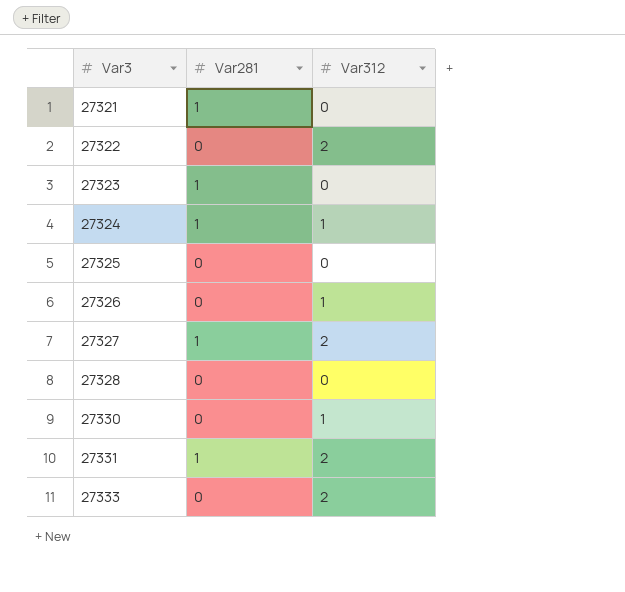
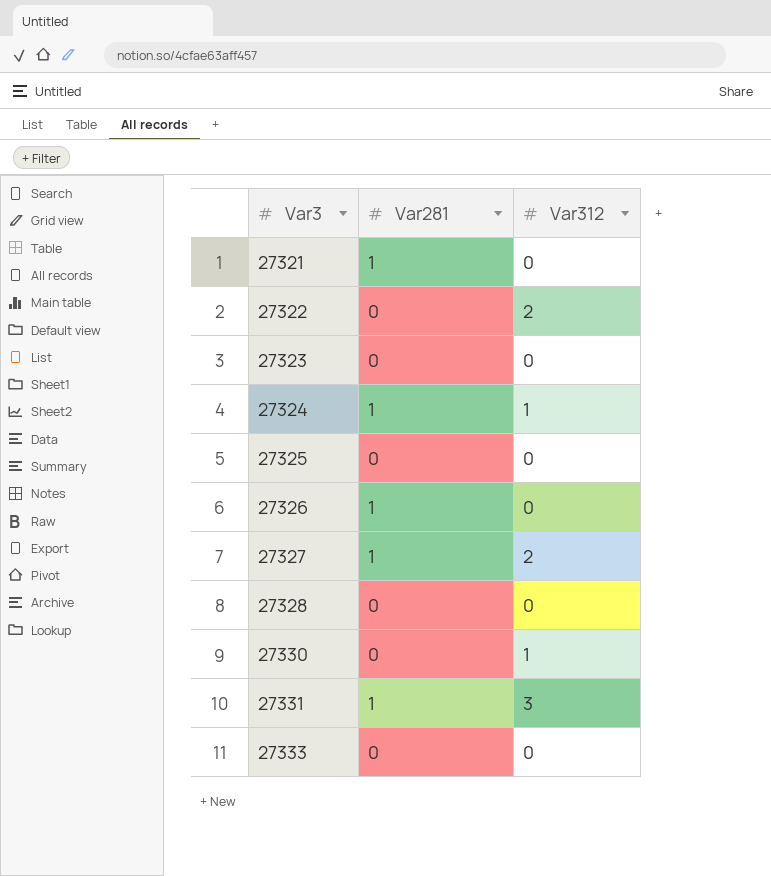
27323 | Var281: 1 -> 0
27326 | Var281: 0 -> 1
27326 | Var312: 1 -> 0
27331 | Var312: 2 -> 3
27333 | Var312: 2 -> 0

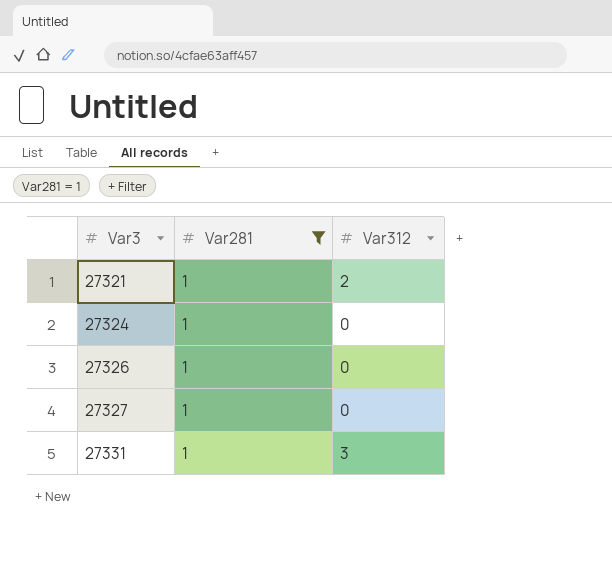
filter: none -> Var281 = 1
27321 | Var312: 0 -> 2
27324 | Var312: 1 -> 0
27327 | Var312: 2 -> 0

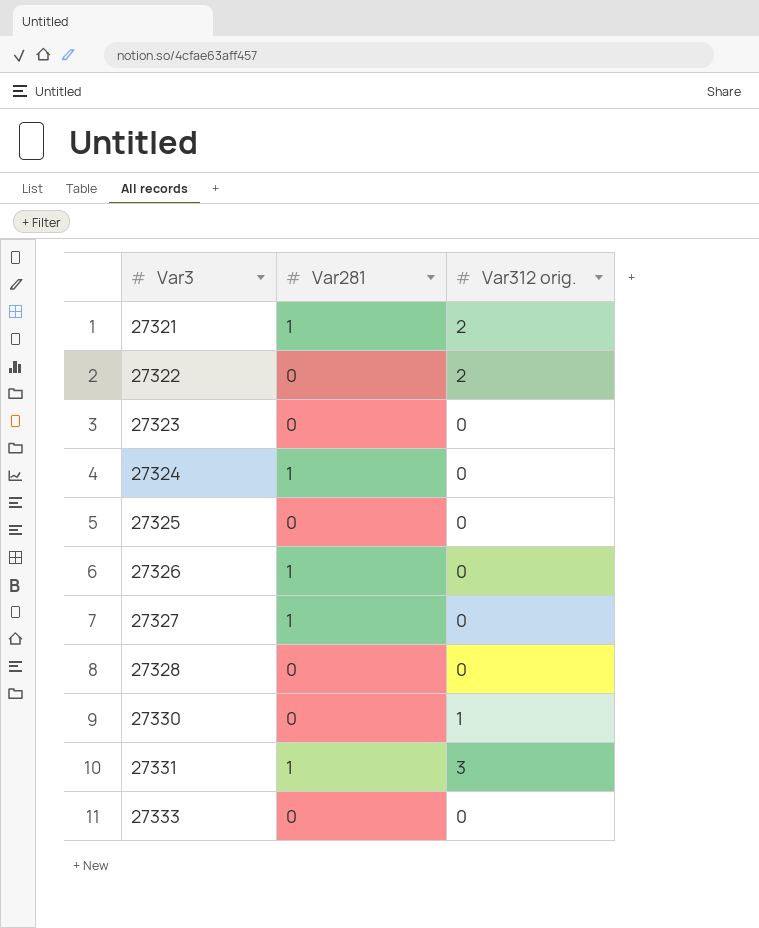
filter: Var281 = 1 -> none
column name: Var312 -> Var312 orig.

